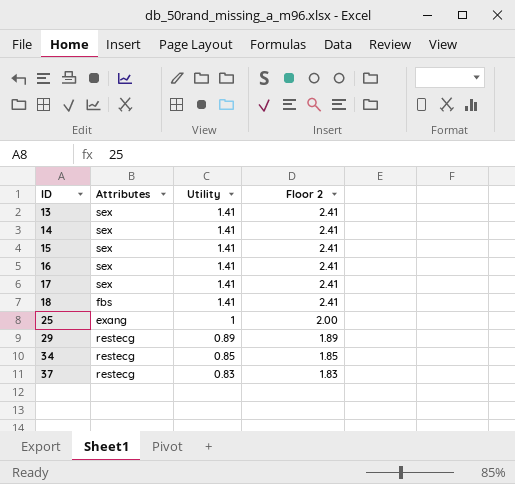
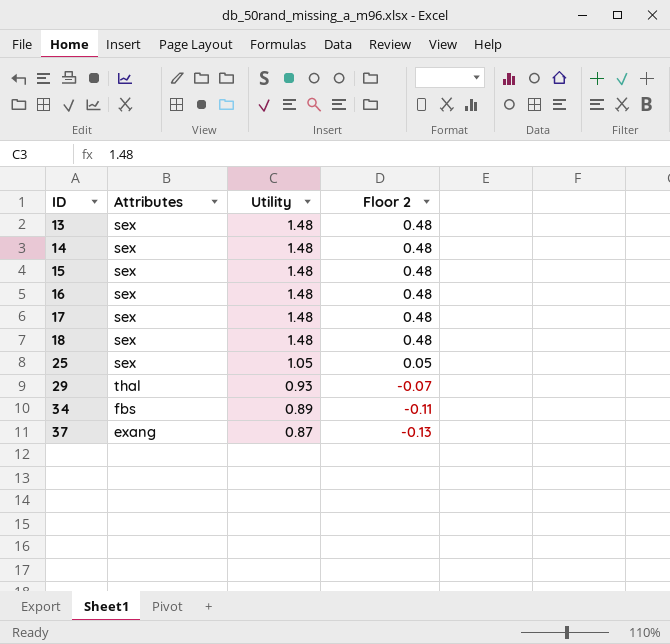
column Floor 2 | formula: [Utility] + 1 -> [Utility] - 1
13 | Utility: 1.41 -> 1.48
14 | Utility: 1.41 -> 1.48
15 | Utility: 1.41 -> 1.48
16 | Utility: 1.41 -> 1.48
17 | Utility: 1.41 -> 1.48
18 | Attributes: fbs -> sex
18 | Utility: 1.41 -> 1.48
25 | Attributes: exang -> sex
25 | Utility: 1 -> 1.05
29 | Attributes: restecg -> thal
29 | Utility: 0.89 -> 0.93
34 | Attributes: restecg -> fbs
34 | Utility: 0.85 -> 0.89
37 | Attributes: restecg -> exang
37 | Utility: 0.83 -> 0.87

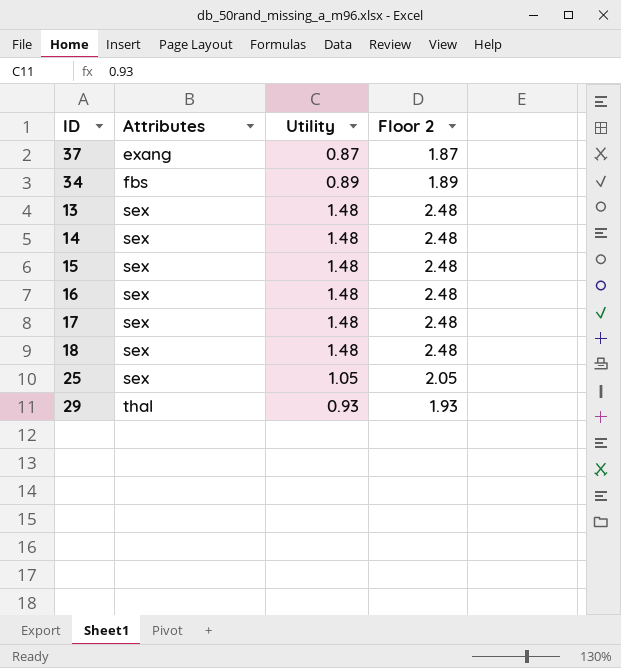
row order: ID ascending -> Attributes ascending
column Floor 2 | formula: [Utility] - 1 -> [Utility] + 1

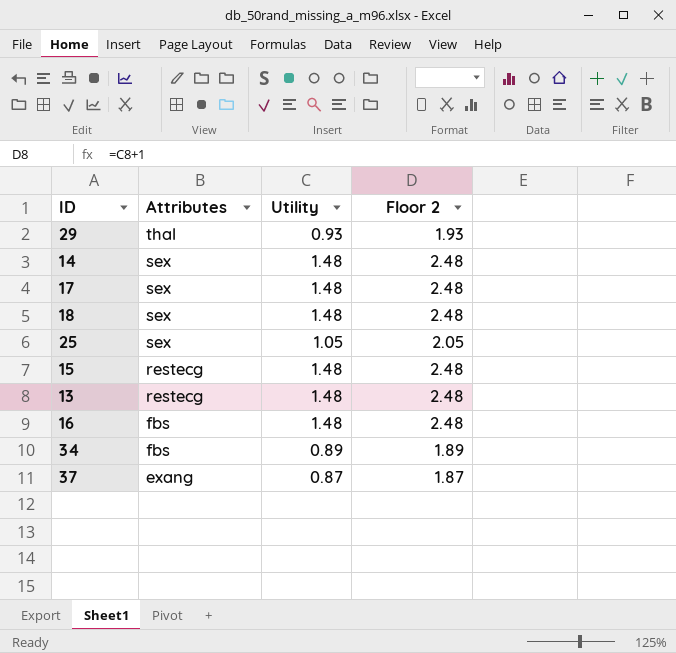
row order: Attributes ascending -> Attributes descending
15 | Attributes: sex -> restecg
13 | Attributes: sex -> restecg
16 | Attributes: sex -> fbs

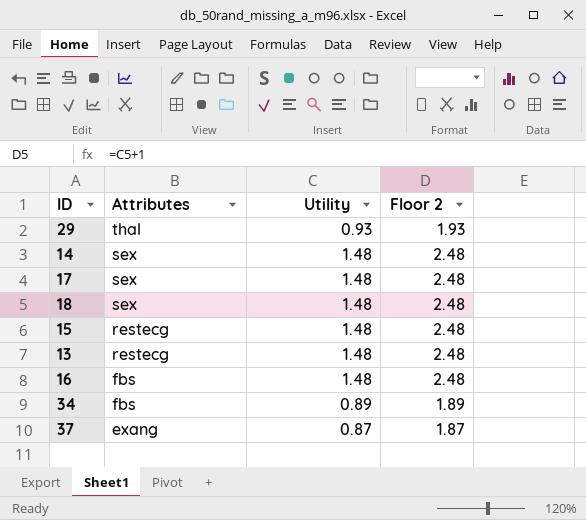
row 25: sex | 1.05 | 2.05 -> none

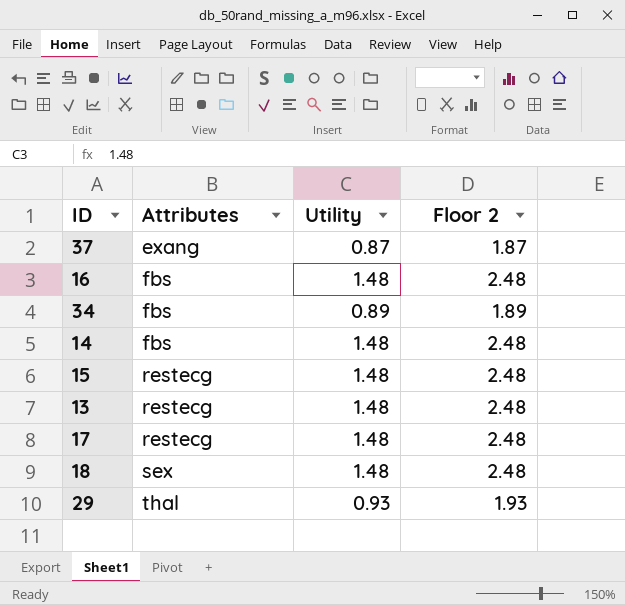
row order: Attributes descending -> Attributes ascending
14 | Attributes: sex -> fbs
17 | Attributes: sex -> restecg

